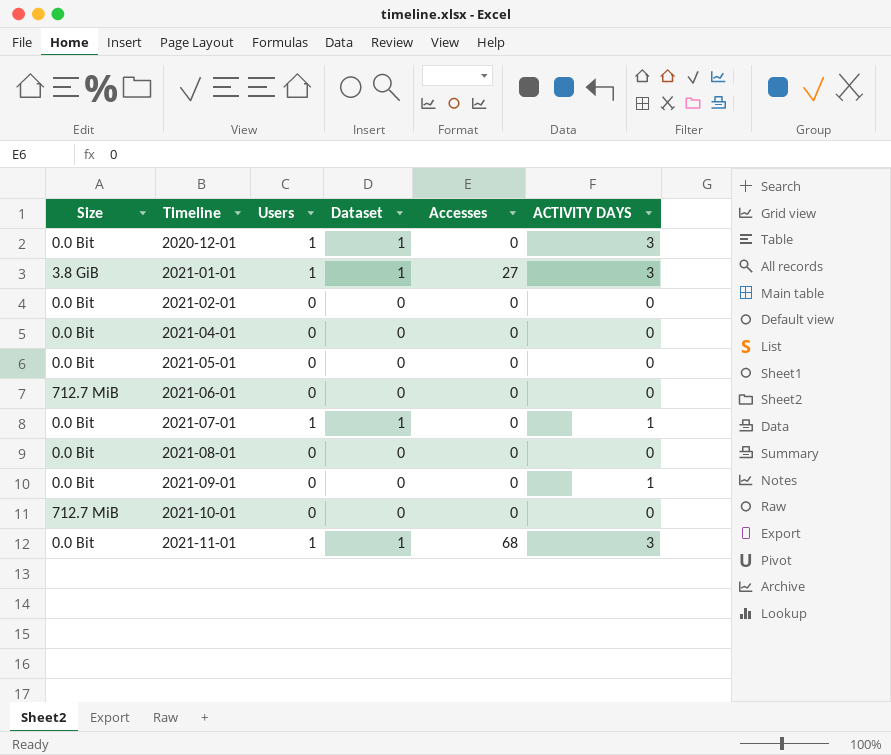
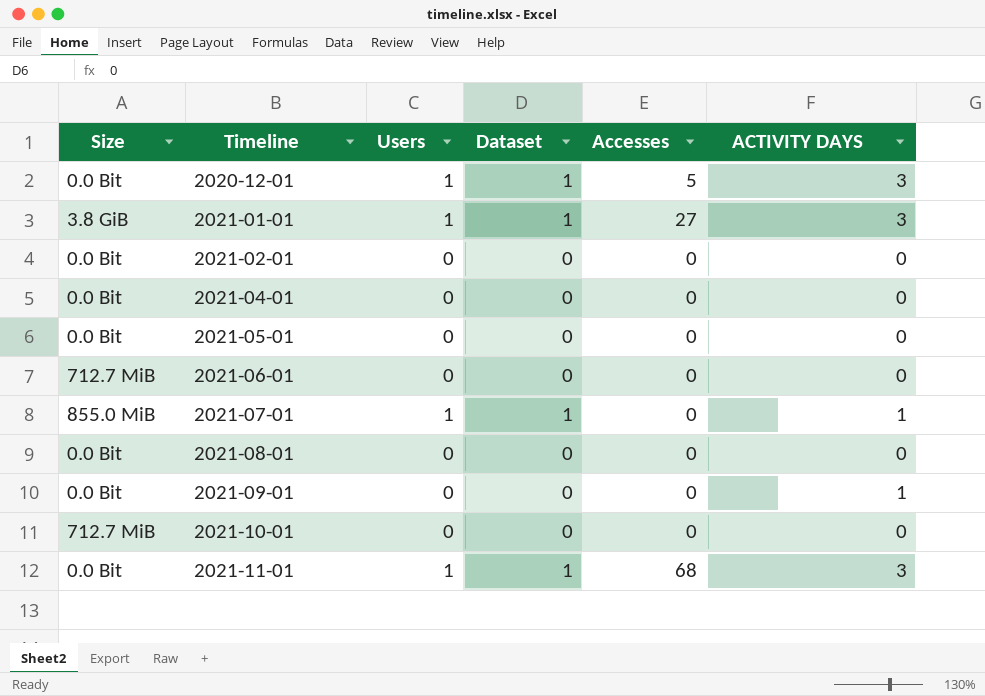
2020-12-01 | Accesses: 0 -> 5
2021-07-01 | Size: 0.0 Bit -> 855.0 MiB

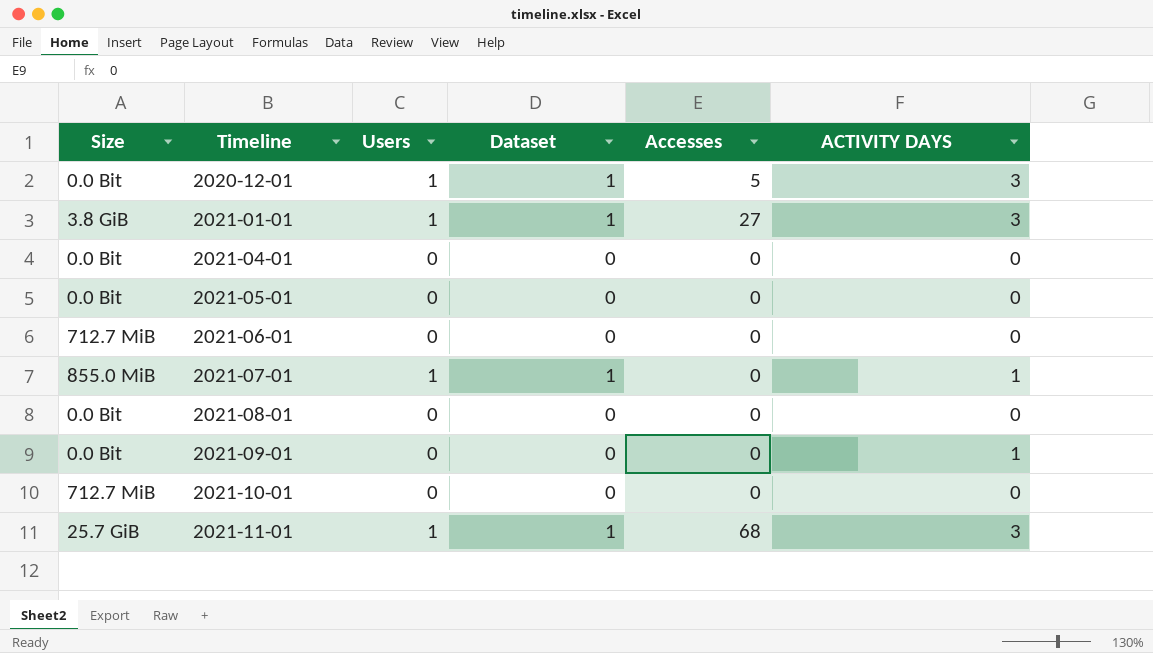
row 2021-02-01: 0.0 Bit | 0 | 0 | 0 | 0 -> none
2021-11-01 | Size: 0.0 Bit -> 25.7 GiB

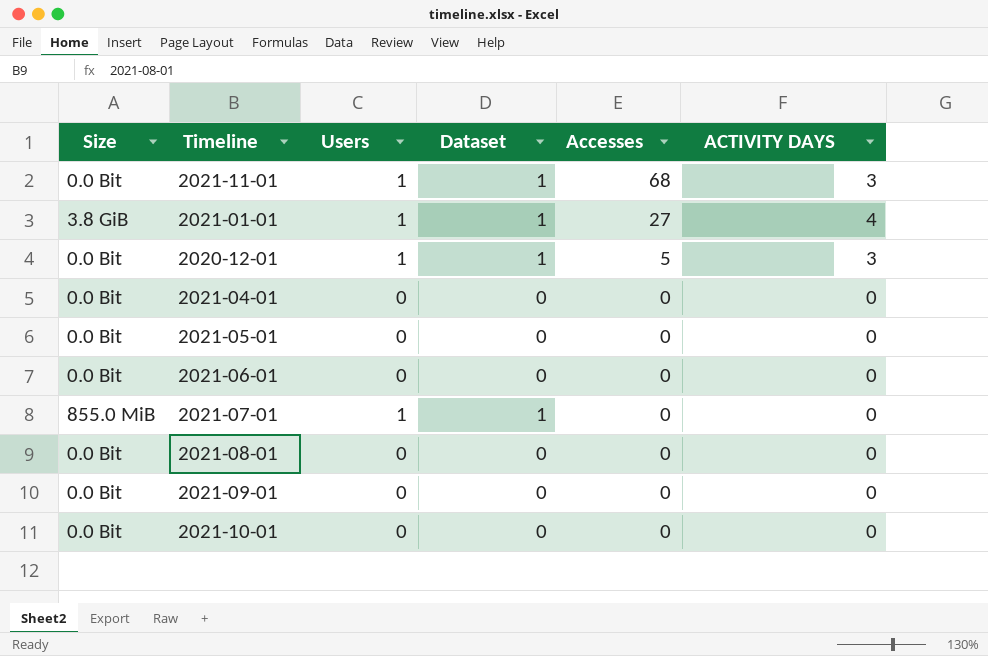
row order: Timeline ascending -> Accesses descending
2021-11-01 | Size: 25.7 GiB -> 0.0 Bit
2021-01-01 | ACTIVITY DAYS: 3 -> 4
2021-06-01 | Size: 712.7 MiB -> 0.0 Bit
2021-07-01 | ACTIVITY DAYS: 1 -> 0
2021-09-01 | ACTIVITY DAYS: 1 -> 0
2021-10-01 | Size: 712.7 MiB -> 0.0 Bit

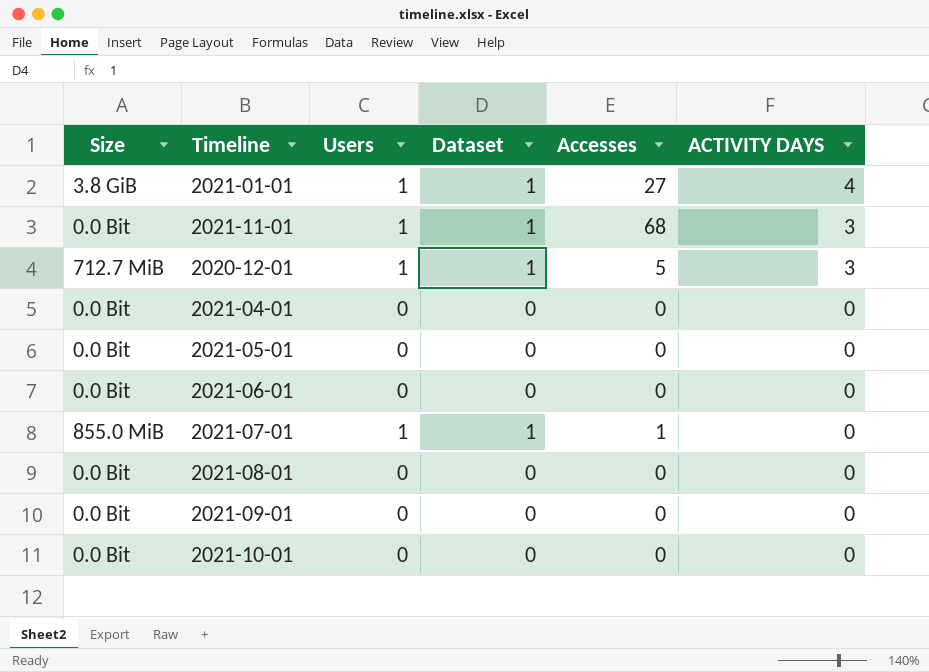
row order: Accesses descending -> ACTIVITY DAYS descending
2020-12-01 | Size: 0.0 Bit -> 712.7 MiB
2021-07-01 | Accesses: 0 -> 1

